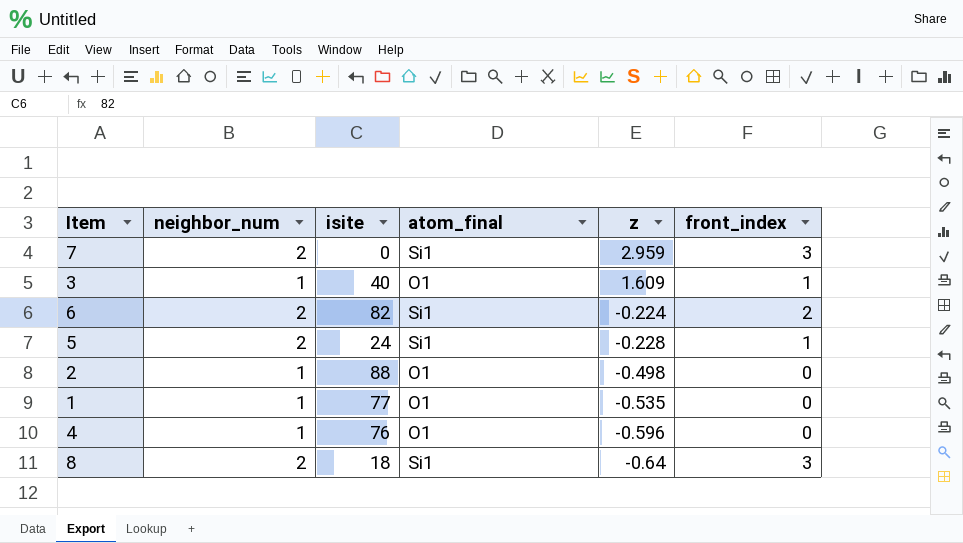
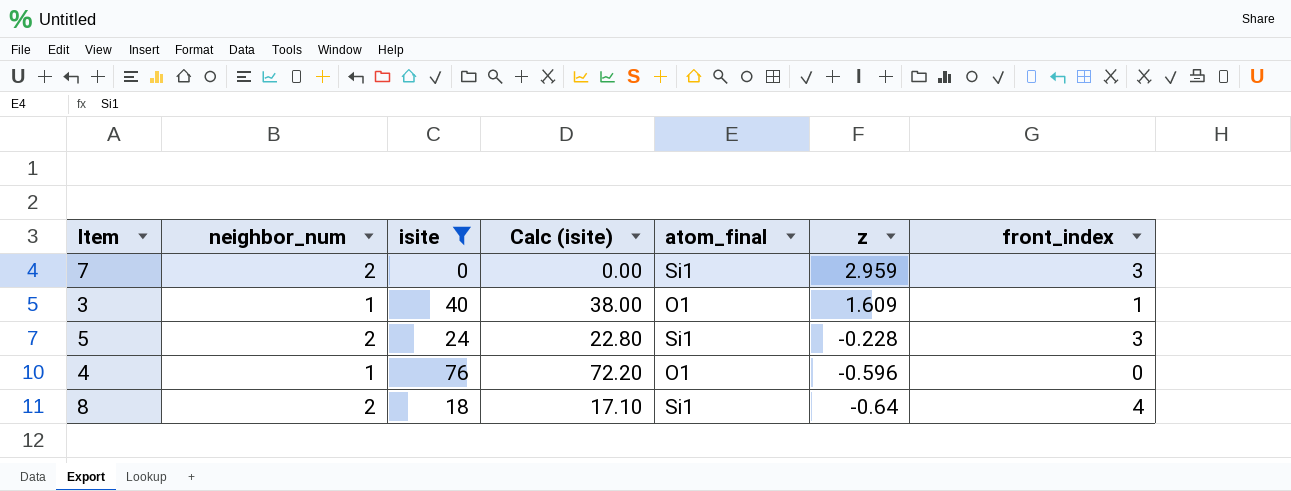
filter: none -> isite <= 76
column Calc (isite) | formula: none -> [isite] * 0.95
5 | front_index: 1 -> 3
8 | front_index: 3 -> 4

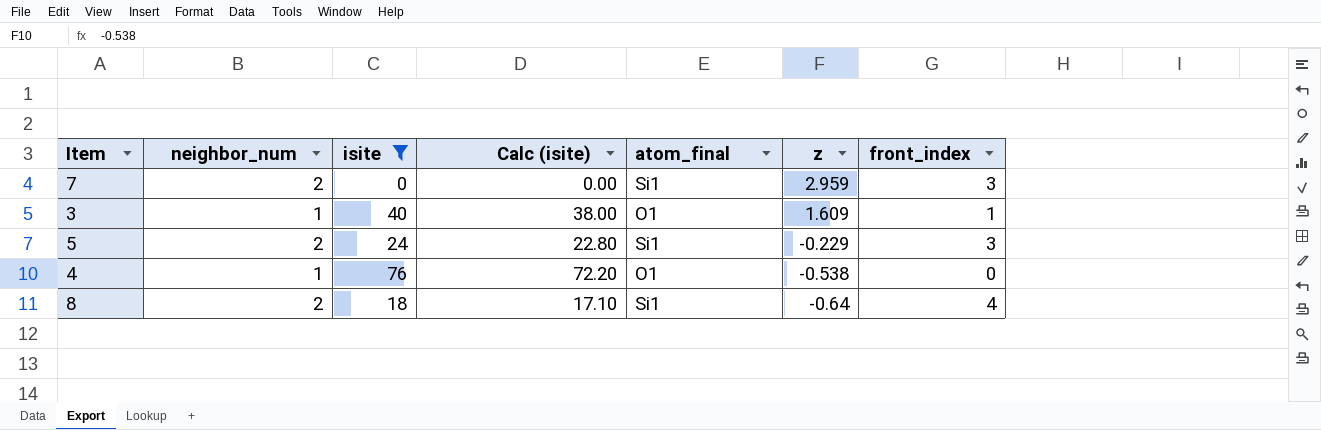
5 | z: -0.228 -> -0.229
4 | z: -0.596 -> -0.538

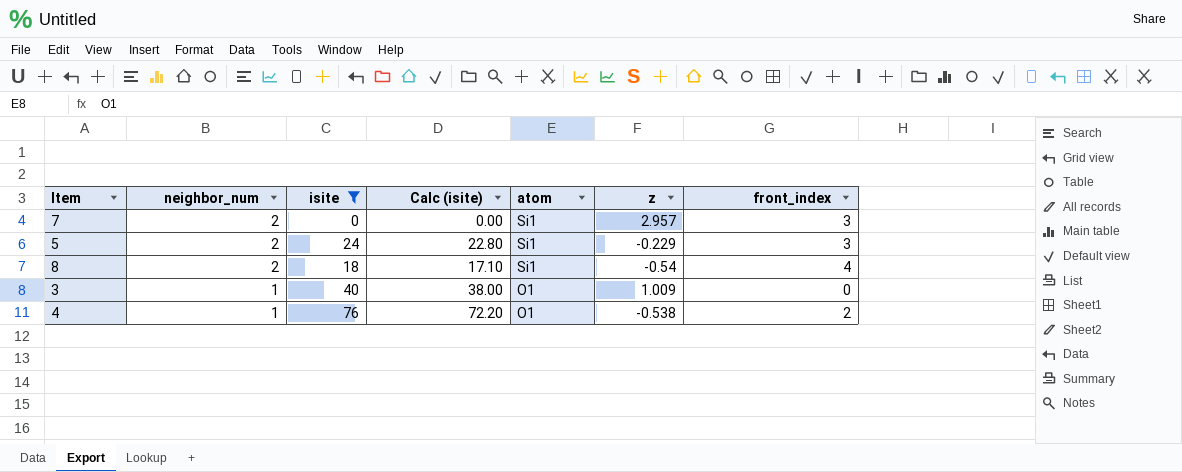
row order: z descending -> neighbor_num descending
column name: atom_final -> atom
7 | z: 2.959 -> 2.957
8 | z: -0.64 -> -0.54
3 | z: 1.609 -> 1.009
3 | front_index: 1 -> 0
4 | front_index: 0 -> 2

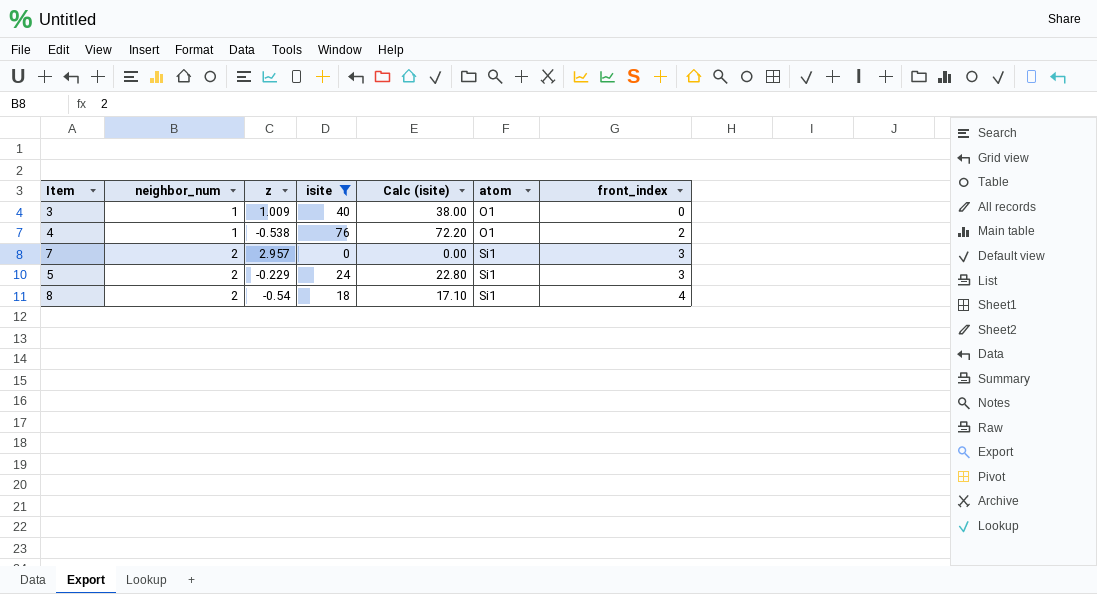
row order: neighbor_num descending -> neighbor_num ascending
column z | position: 6 -> 3

